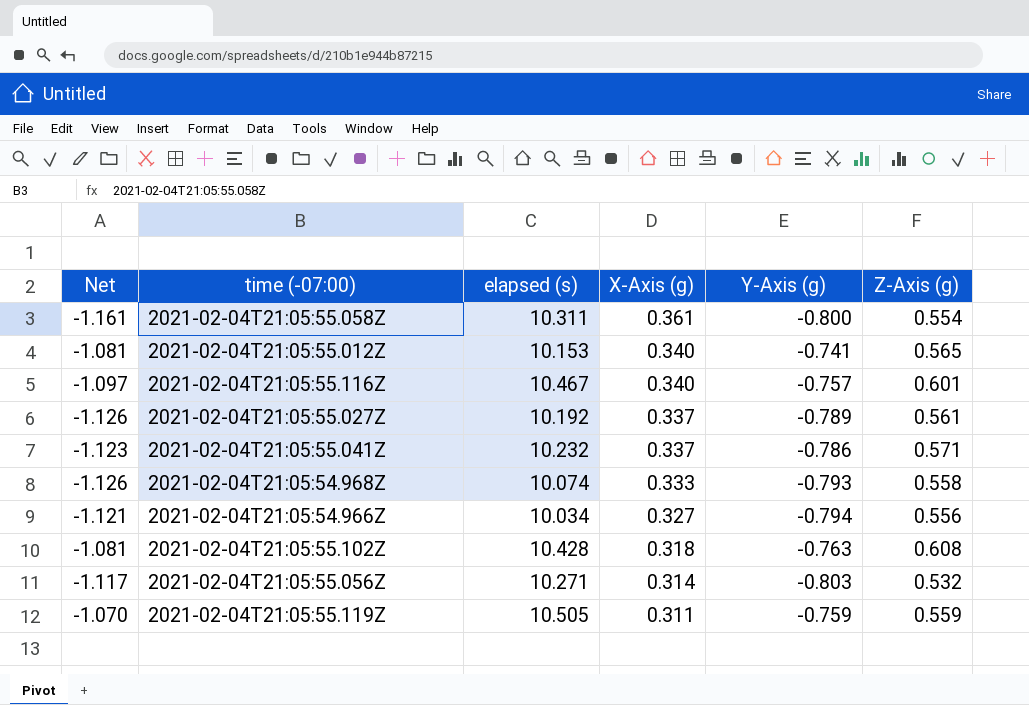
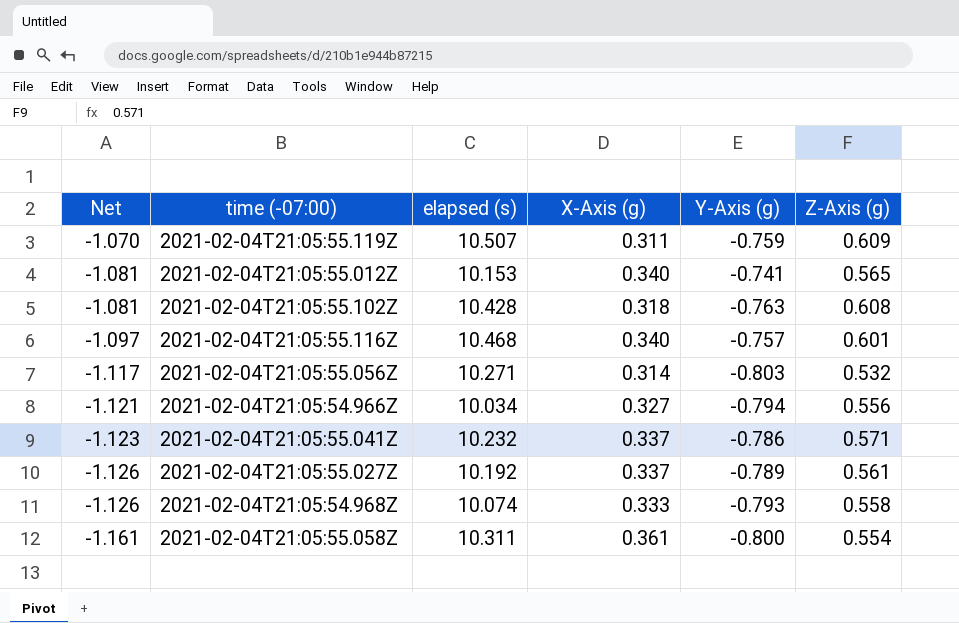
row order: X-Axis (g) descending -> Net descending
2021-02-04T21:05:55.119Z | elapsed (s): 10.505 -> 10.507
2021-02-04T21:05:55.119Z | Z-Axis (g): 0.559 -> 0.609
2021-02-04T21:05:55.116Z | elapsed (s): 10.467 -> 10.468

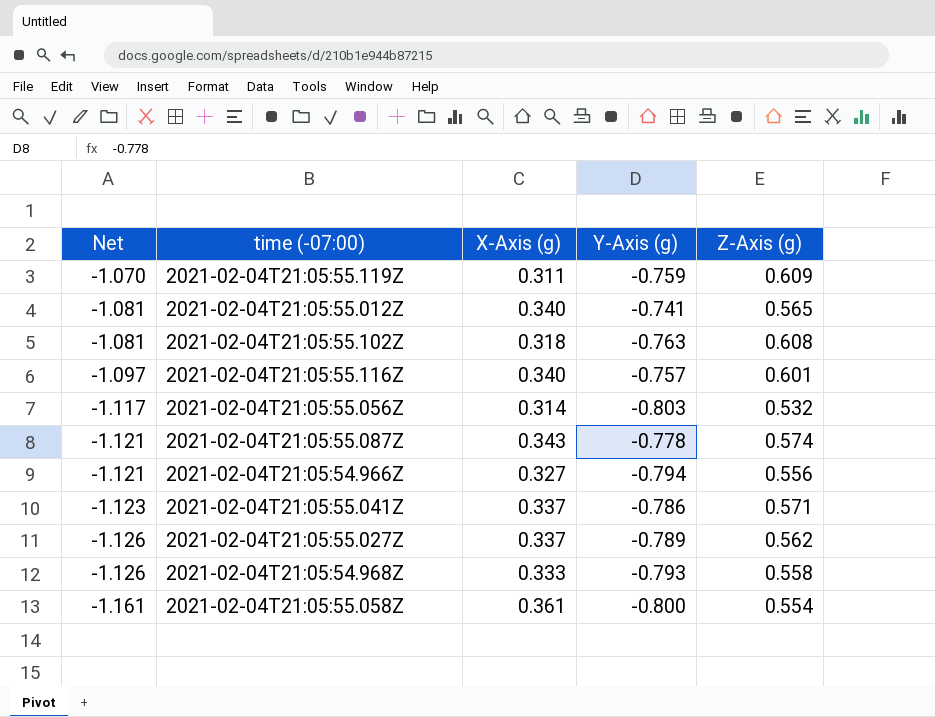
column elapsed (s) | position: 3 -> none
row 2021-02-04T21:05:55.087Z: none -> -1.121 | 0.343 | -0.778 | 0.574
2021-02-04T21:05:55.027Z | Z-Axis (g): 0.561 -> 0.562

